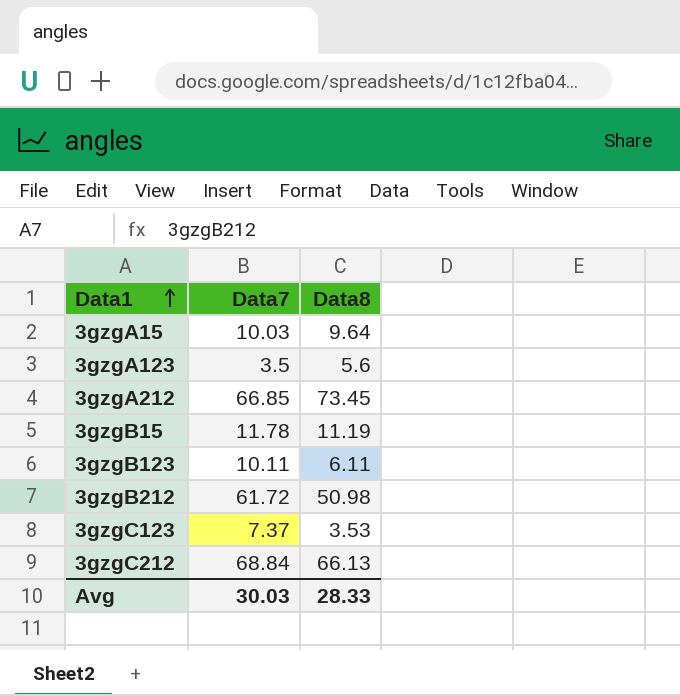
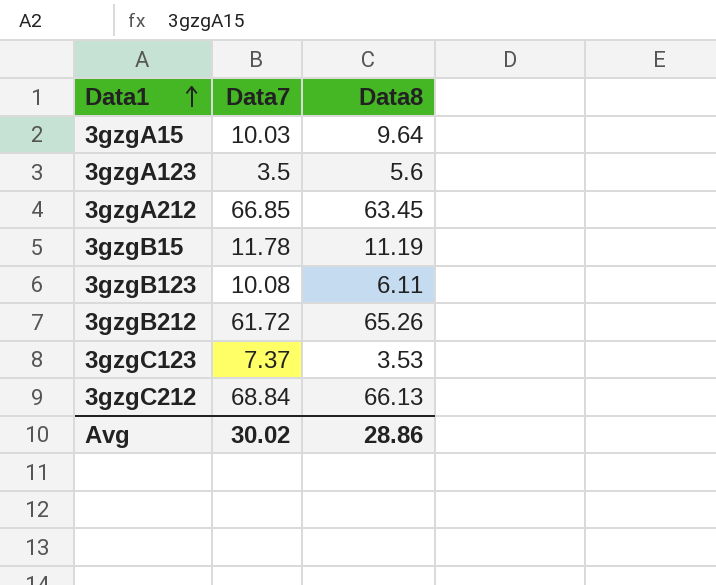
3gzgA212 | Data8: 73.45 -> 63.45
3gzgB123 | Data7: 10.11 -> 10.08
3gzgB212 | Data8: 50.98 -> 65.26
Avg | Data7: 30.03 -> 30.02
Avg | Data8: 28.33 -> 28.86

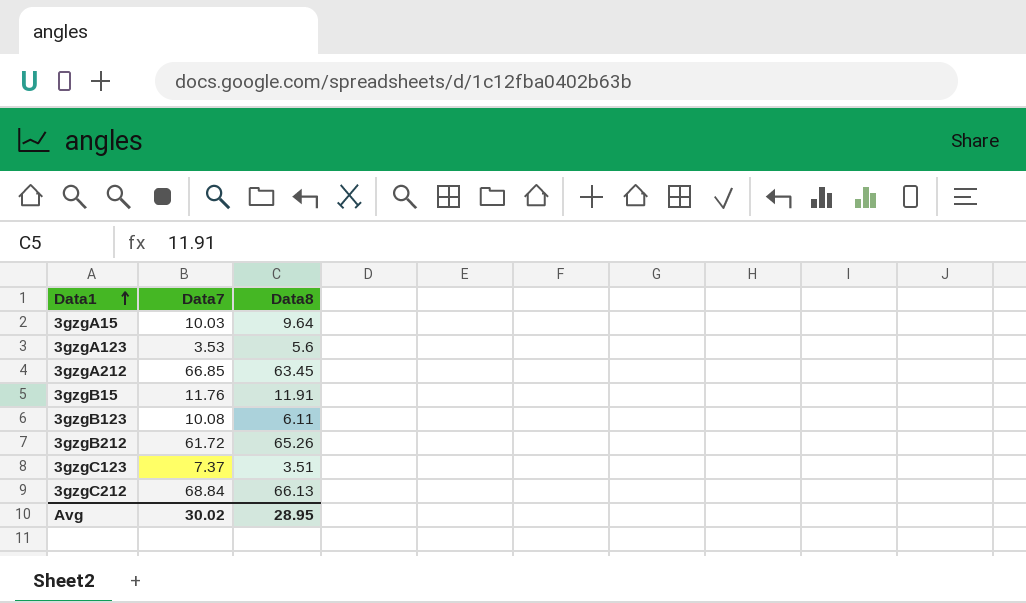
3gzgA123 | Data7: 3.5 -> 3.53
3gzgB15 | Data7: 11.78 -> 11.76
3gzgB15 | Data8: 11.19 -> 11.91
3gzgC123 | Data8: 3.53 -> 3.51
Avg | Data8: 28.86 -> 28.95

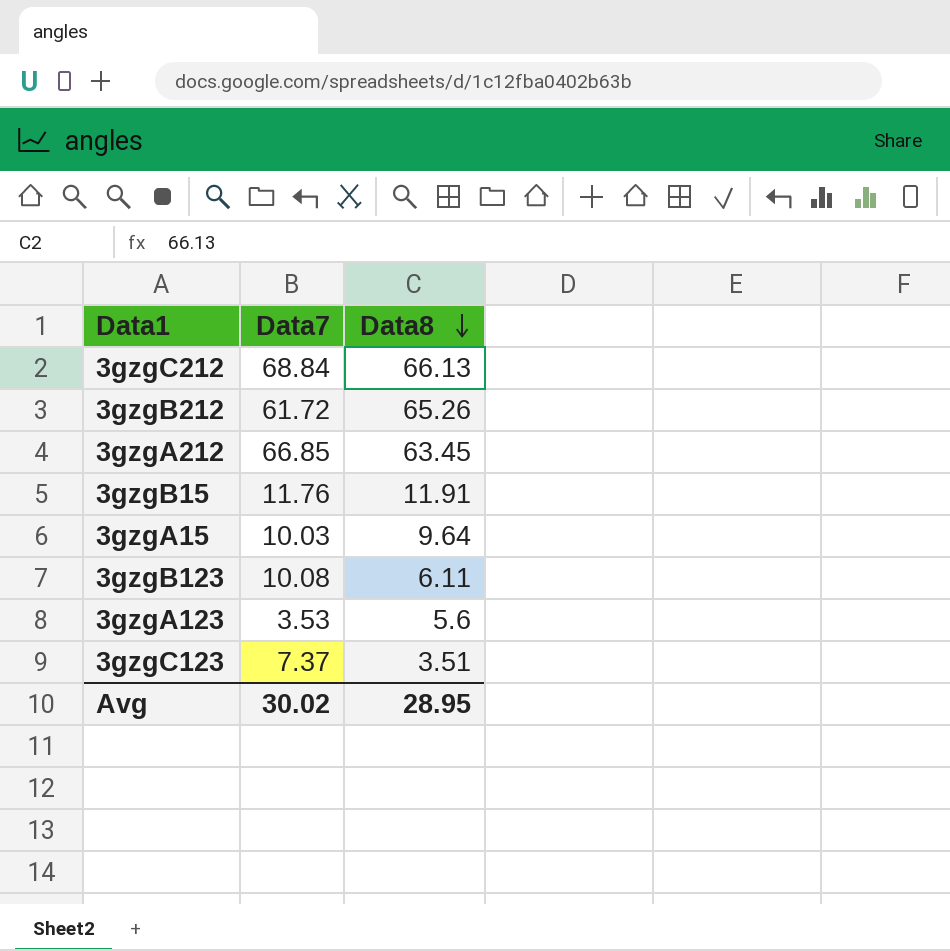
row order: Data1 ascending -> Data8 descending

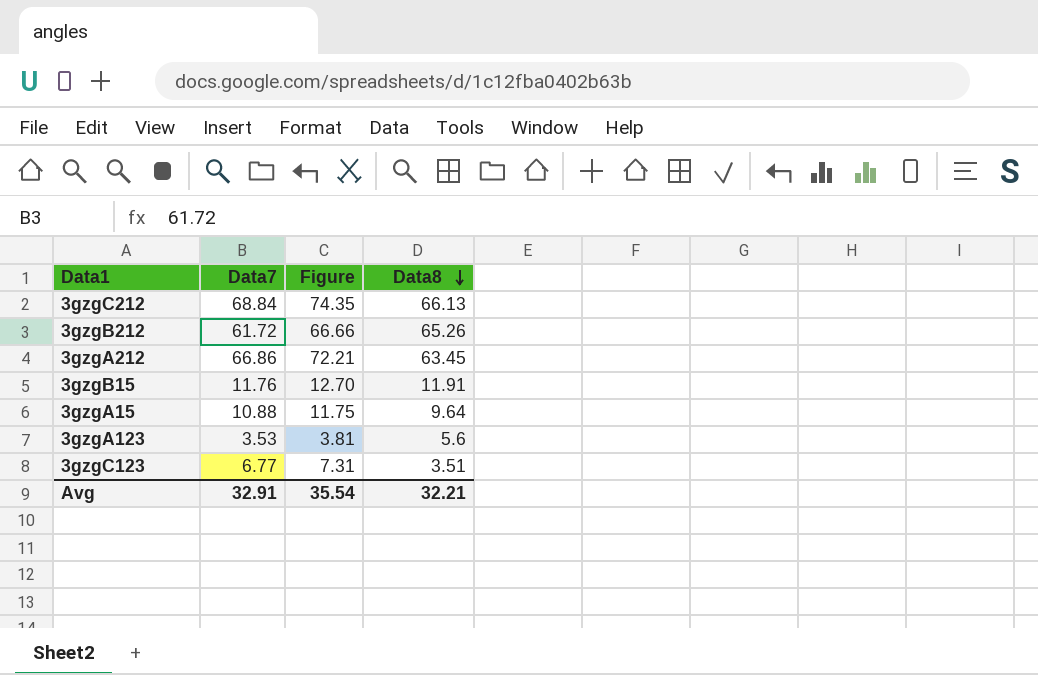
column Figure | formula: none -> [Data7] * 1.08
row 3gzgB123: 10.08 | 6.11 -> none
3gzgA212 | Data7: 66.85 -> 66.86
3gzgA15 | Data7: 10.03 -> 10.88
3gzgC123 | Data7: 7.37 -> 6.77
Avg | Data7: 30.02 -> 32.91
Avg | Data8: 28.95 -> 32.21

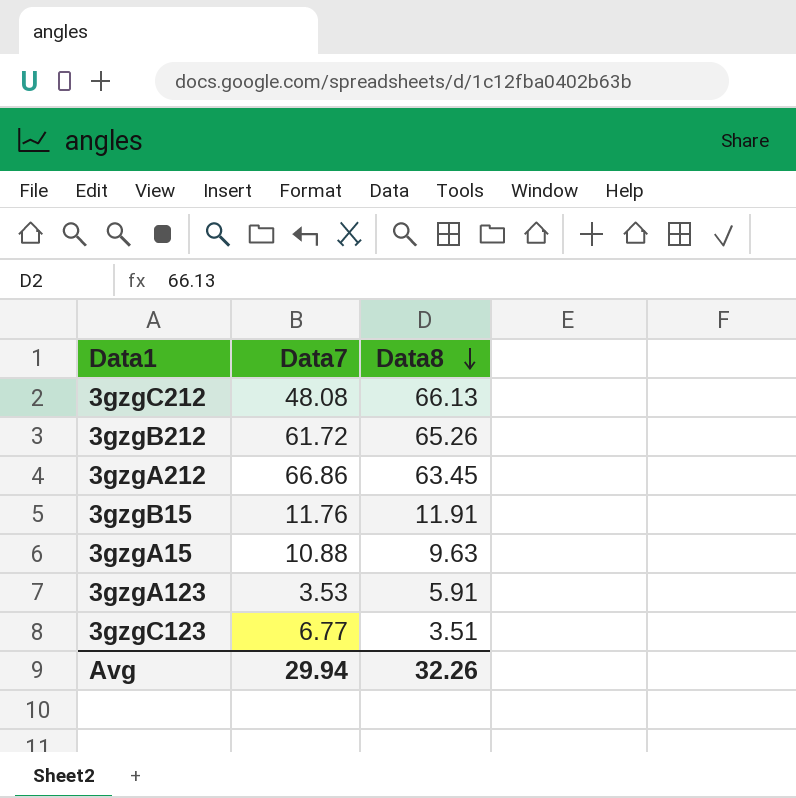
column Figure | formula: [Data7] * 1.08 -> none
3gzgC212 | Data7: 68.84 -> 48.08
3gzgA15 | Data8: 9.64 -> 9.63
3gzgA123 | Data8: 5.6 -> 5.91
Avg | Data7: 32.91 -> 29.94
Avg | Data8: 32.21 -> 32.26

